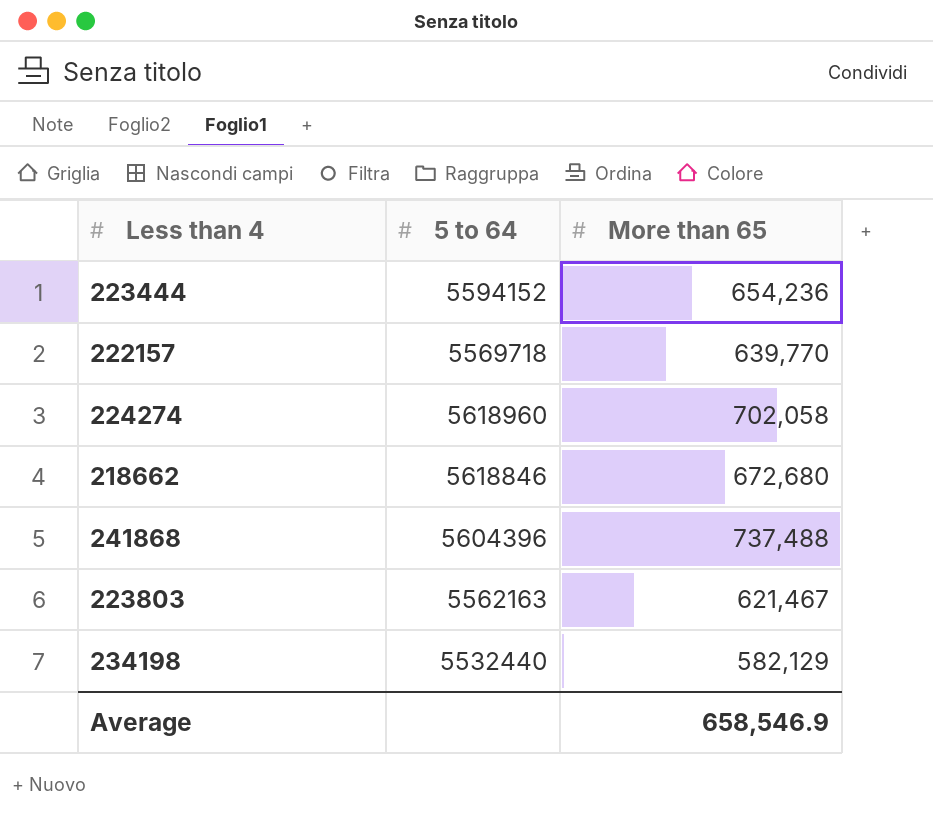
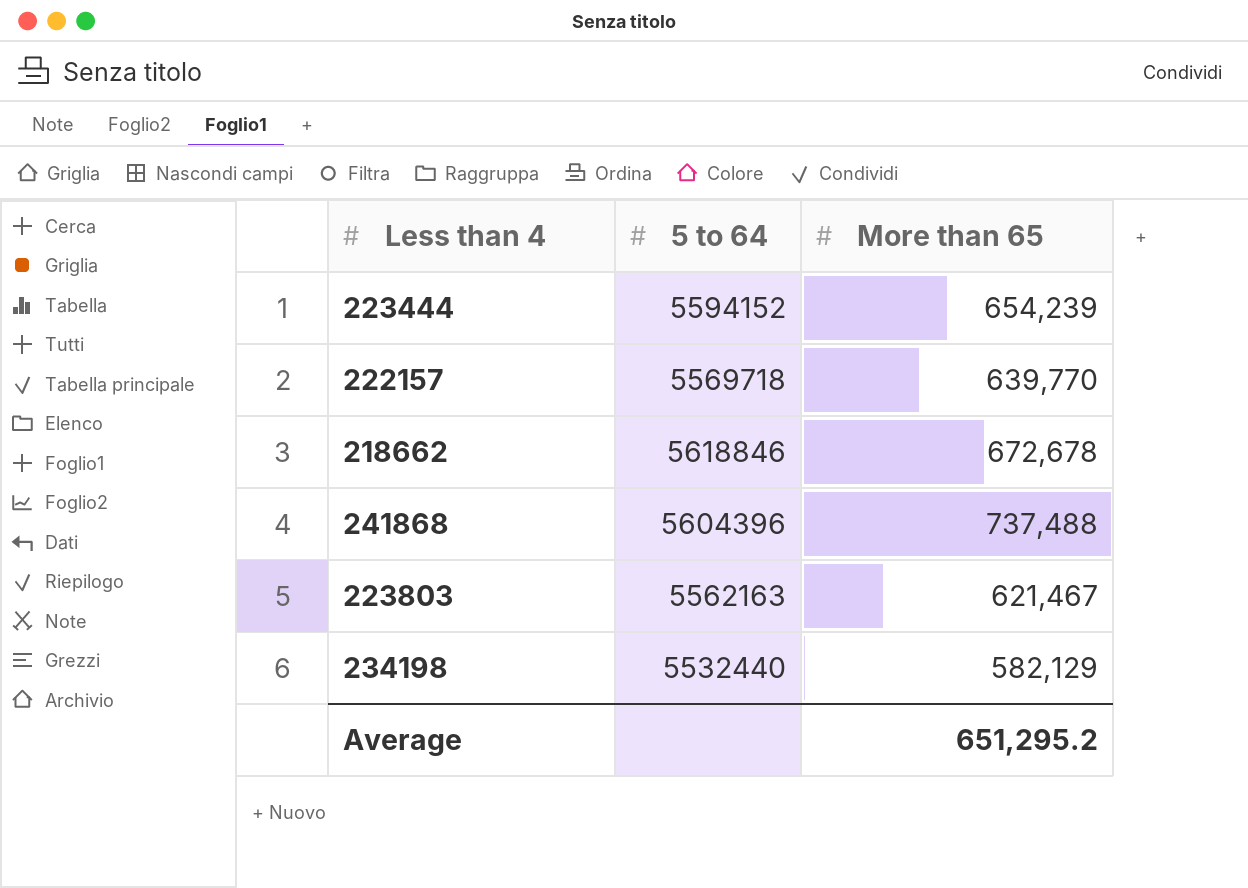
row 224274: 5618960 | 702,058 -> none
223444 | More than 65: 654,236 -> 654,239
218662 | More than 65: 672,680 -> 672,678
Average | More than 65: 658,546.9 -> 651,295.2

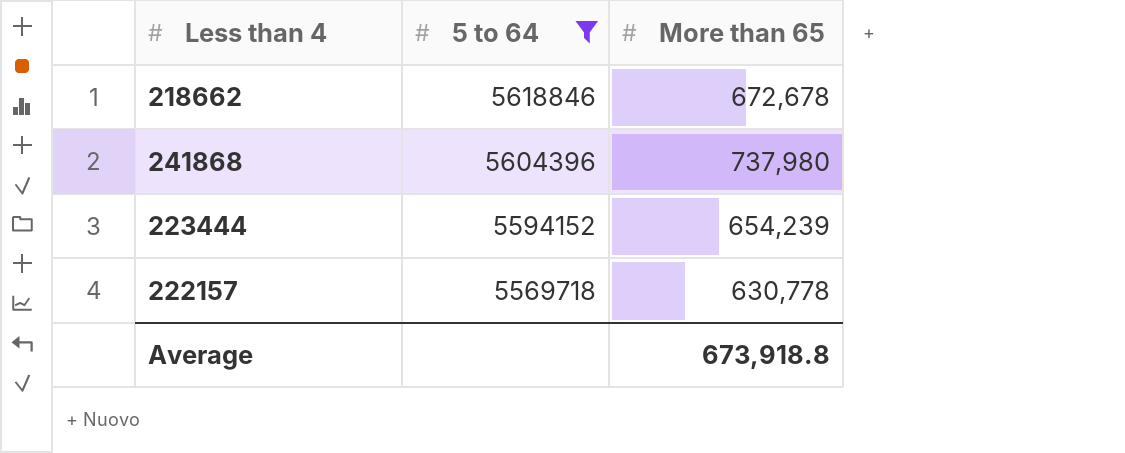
filter: none -> 5 to 64 >= 5569718
row order: none -> 5 to 64 descending
241868 | More than 65: 737,488 -> 737,980
222157 | More than 65: 639,770 -> 630,778
Average | More than 65: 651,295.2 -> 673,918.8

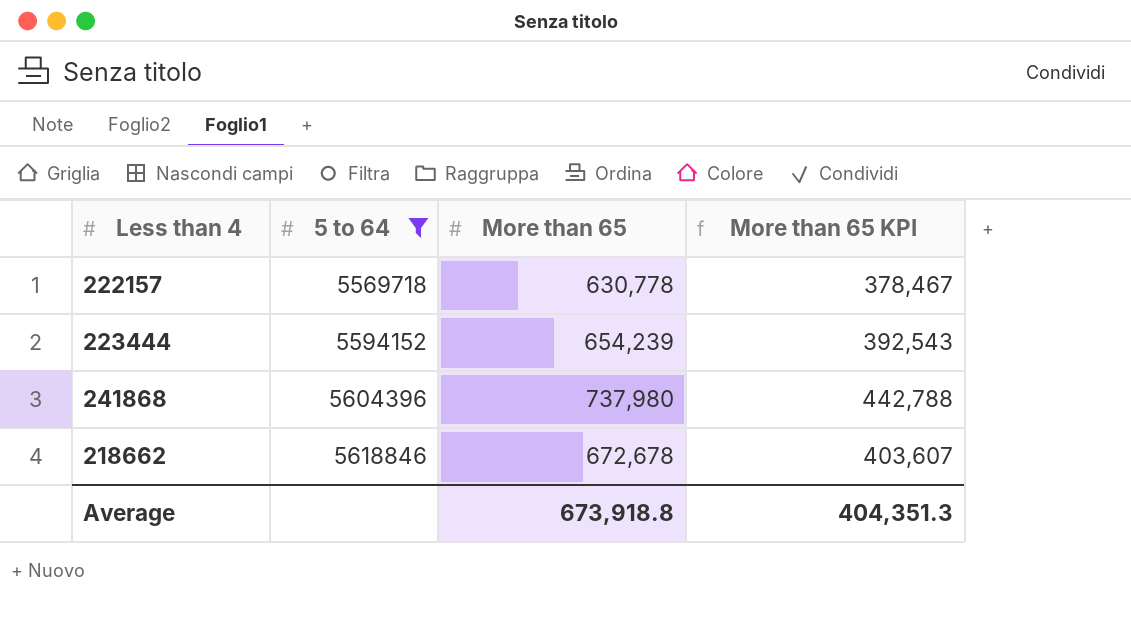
row order: 5 to 64 descending -> 5 to 64 ascending
column More than 65 KPI | formula: none -> [More than 65] * 0.6

